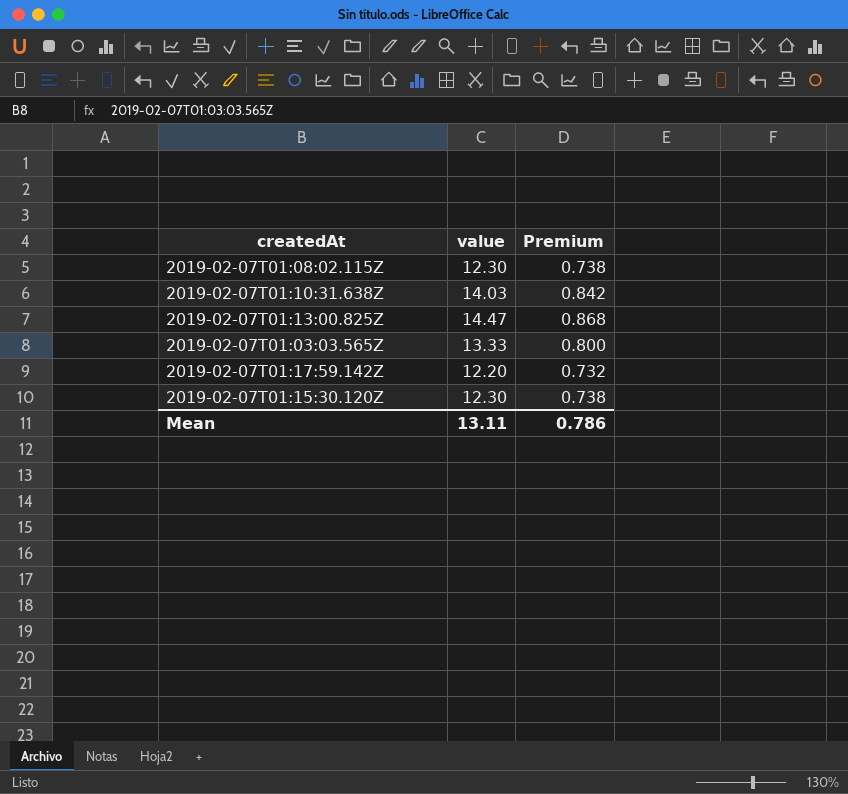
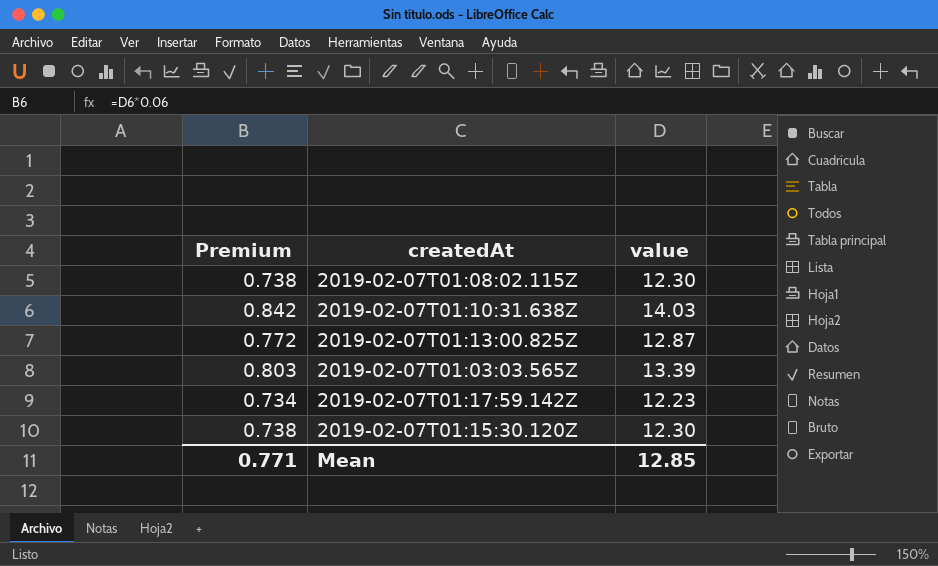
column Premium | position: 3 -> 1
2019-02-07T01:13:00.825Z | Premium: 0.868 -> 0.772
2019-02-07T01:13:00.825Z | value: 14.47 -> 12.87
2019-02-07T01:03:03.565Z | Premium: 0.800 -> 0.803
2019-02-07T01:03:03.565Z | value: 13.33 -> 13.39
2019-02-07T01:17:59.142Z | Premium: 0.732 -> 0.734
2019-02-07T01:17:59.142Z | value: 12.20 -> 12.23
Mean | Premium: 0.786 -> 0.771
Mean | value: 13.11 -> 12.85

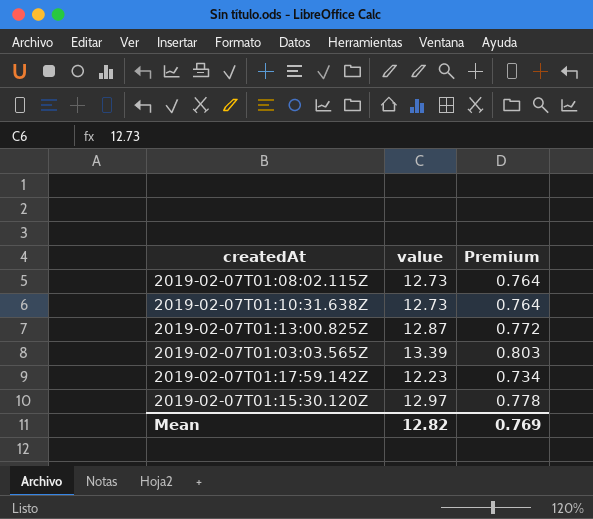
column Premium | position: 1 -> 3
2019-02-07T01:08:02.115Z | value: 12.30 -> 12.73
2019-02-07T01:08:02.115Z | Premium: 0.738 -> 0.764
2019-02-07T01:10:31.638Z | value: 14.03 -> 12.73
2019-02-07T01:10:31.638Z | Premium: 0.842 -> 0.764
2019-02-07T01:15:30.120Z | value: 12.30 -> 12.97
2019-02-07T01:15:30.120Z | Premium: 0.738 -> 0.778
Mean | value: 12.85 -> 12.82
Mean | Premium: 0.771 -> 0.769

